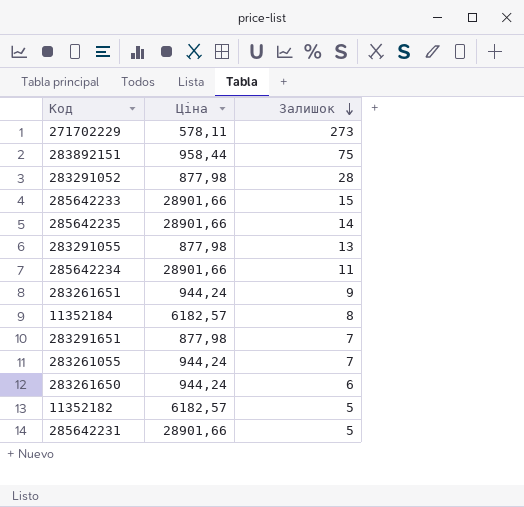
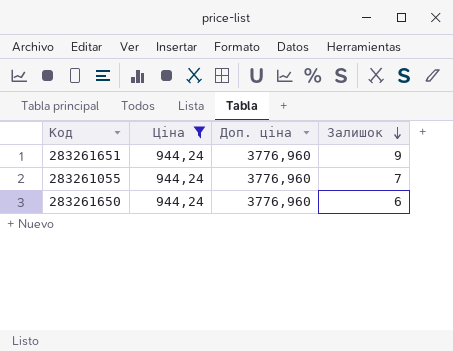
filter: none -> Ціна = 944,24
column Доп. ціна | position: none -> 3

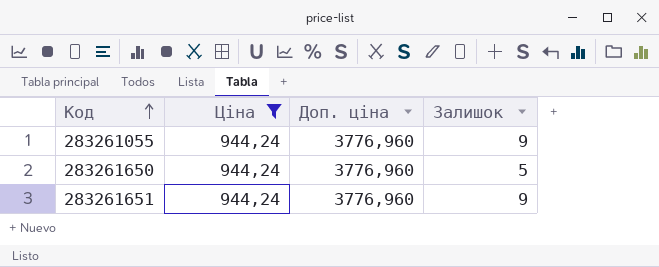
row order: Залишок descending -> Код ascending
283261055 | Залишок: 7 -> 9
283261650 | Залишок: 6 -> 5

